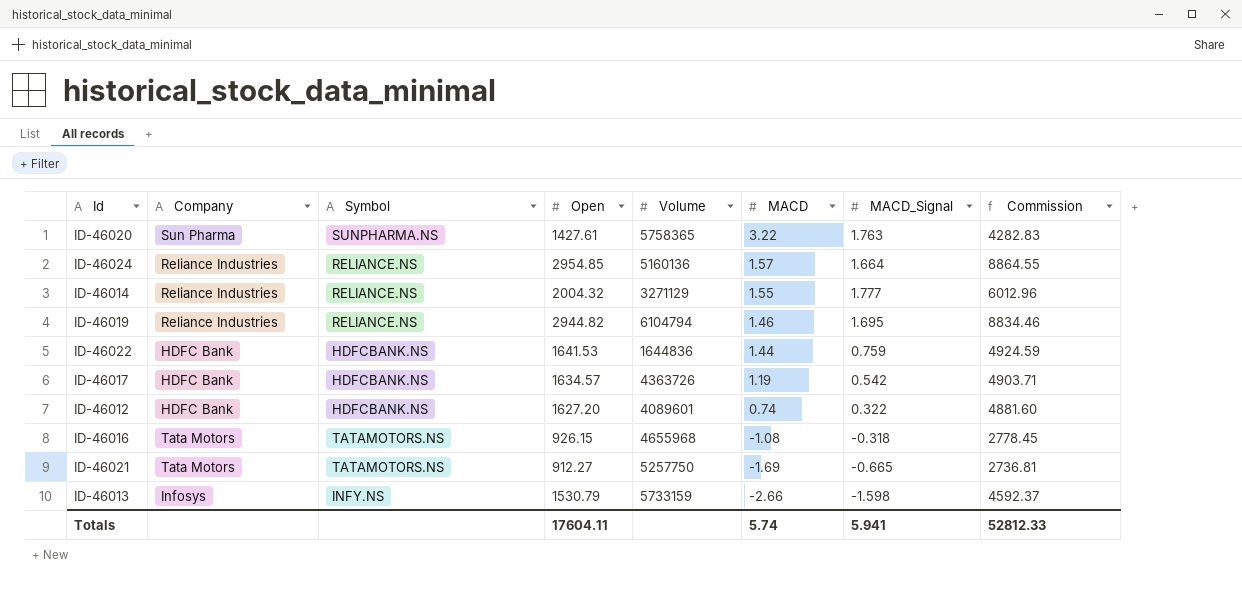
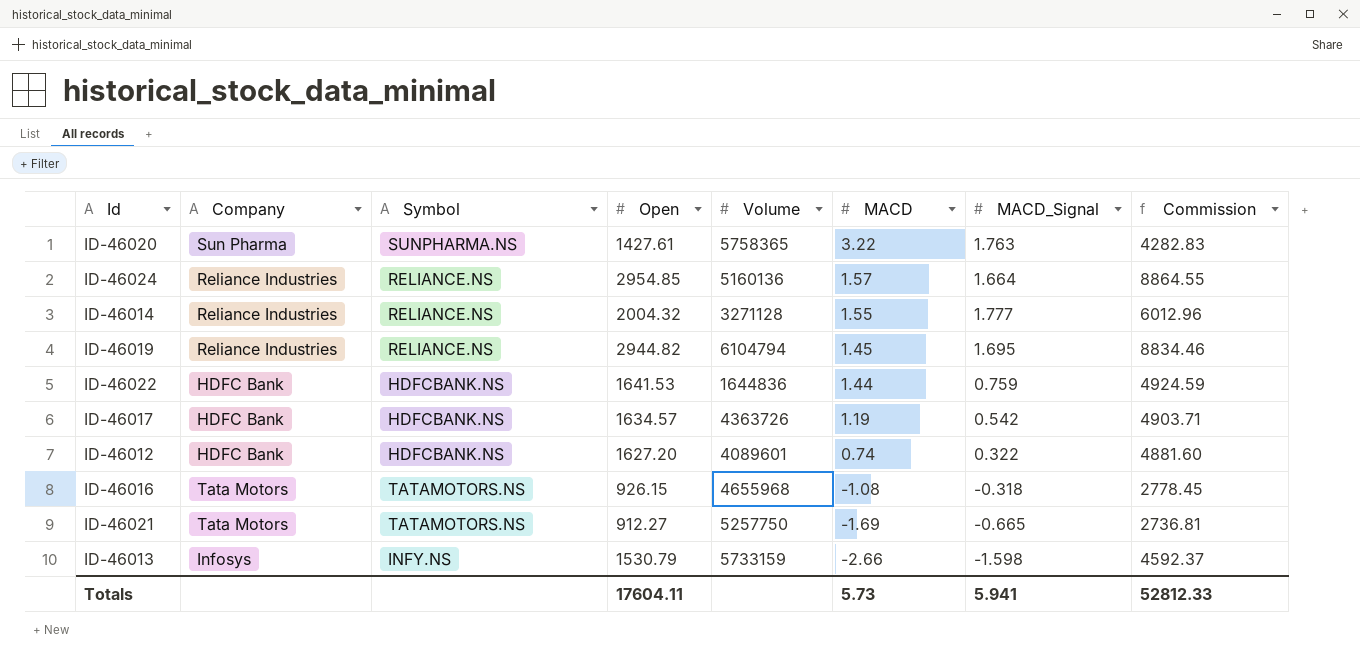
ID-46014 | Volume: 3271129 -> 3271128
ID-46019 | MACD: 1.46 -> 1.45
Totals | MACD: 5.74 -> 5.73

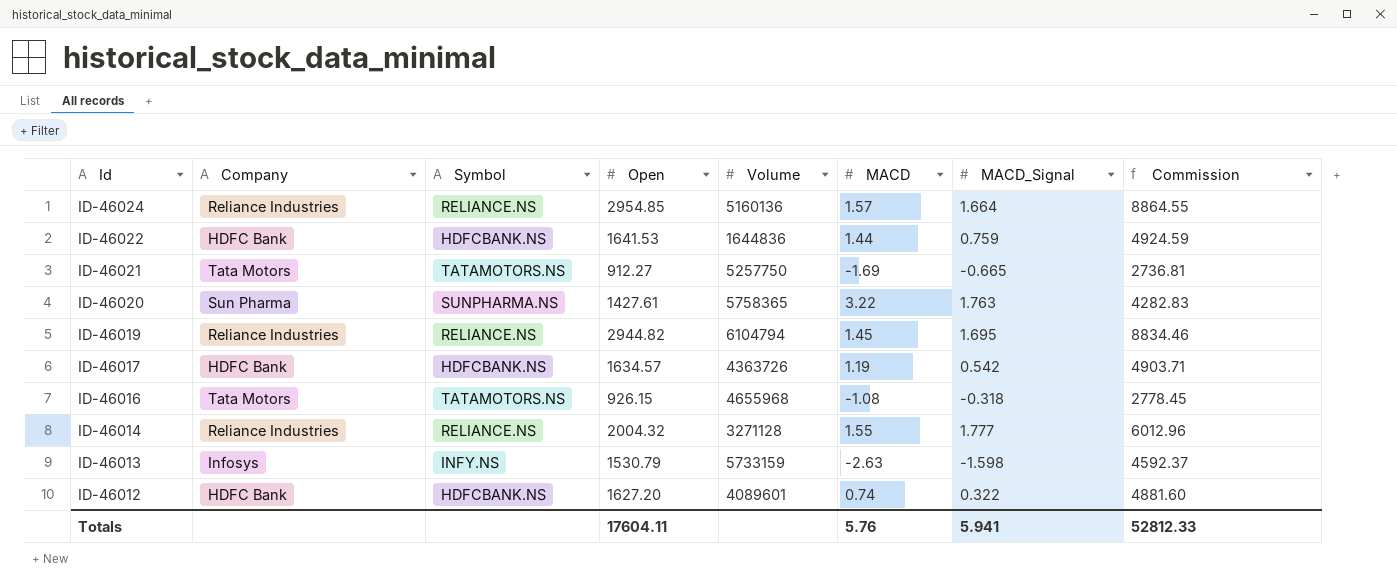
row order: MACD descending -> Id descending
ID-46013 | MACD: -2.66 -> -2.63
Totals | MACD: 5.73 -> 5.76

